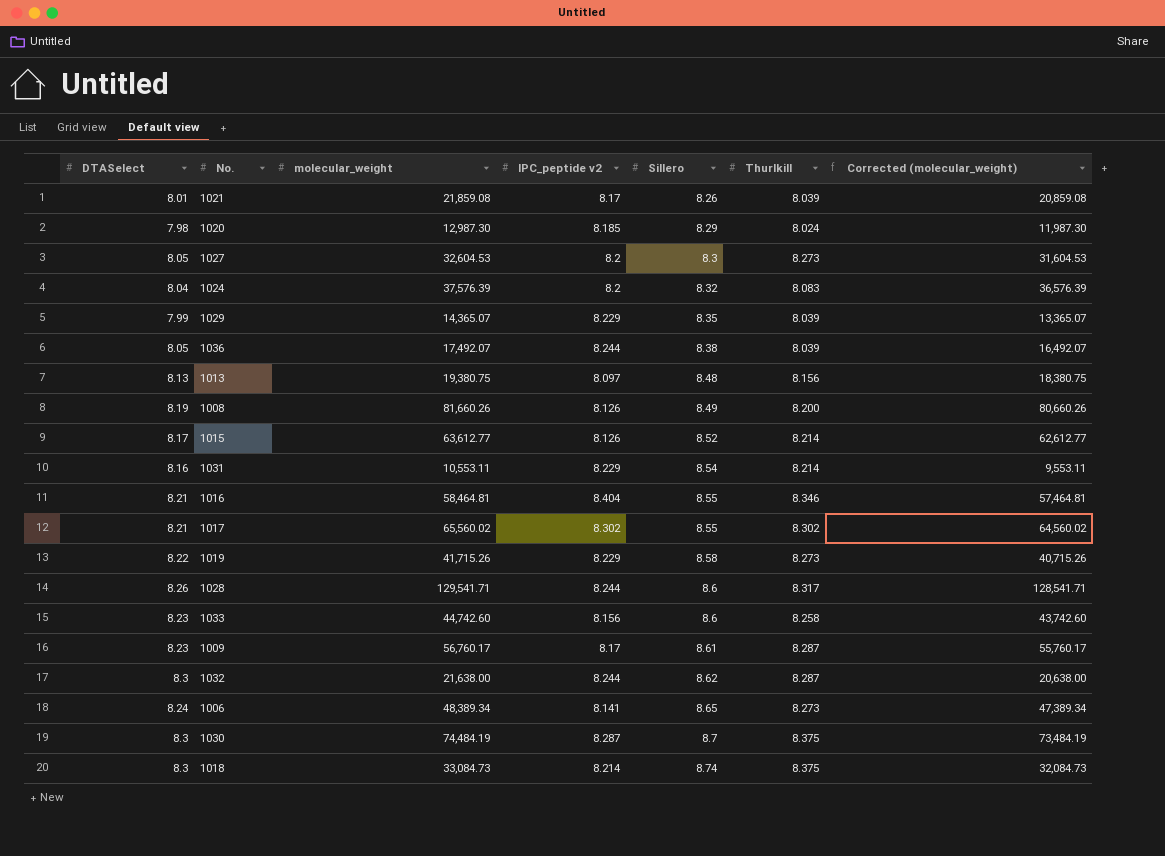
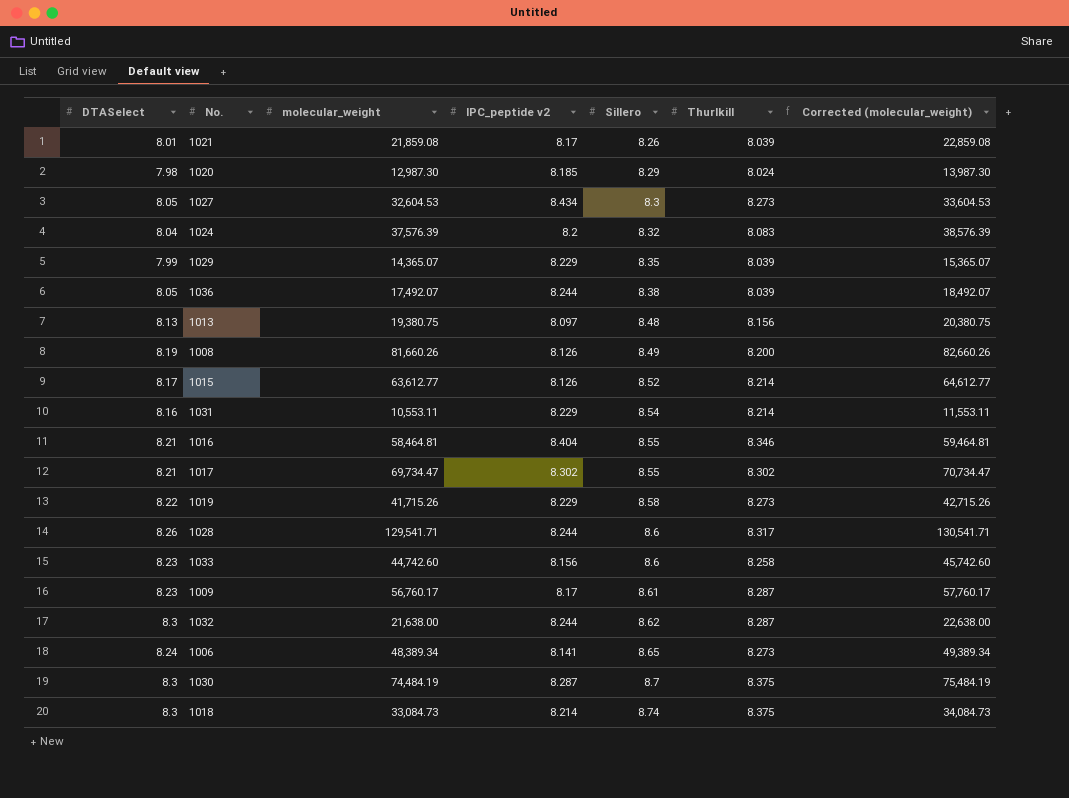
column Corrected (molecular_weight) | formula: [molecular_weight] - 1000 -> [molecular_weight] + 1000
1027 | IPC_peptide v2: 8.2 -> 8.434
1017 | molecular_weight: 65,560.02 -> 69,734.47

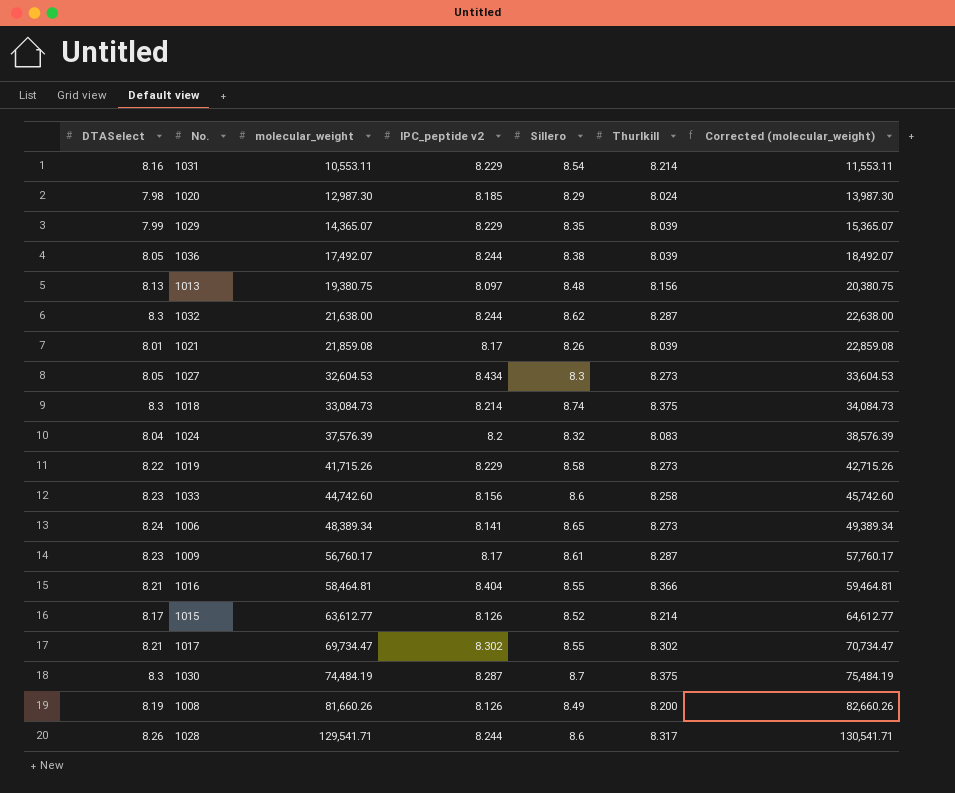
row order: Sillero ascending -> molecular_weight ascending
1016 | Thurlkill: 8.346 -> 8.366

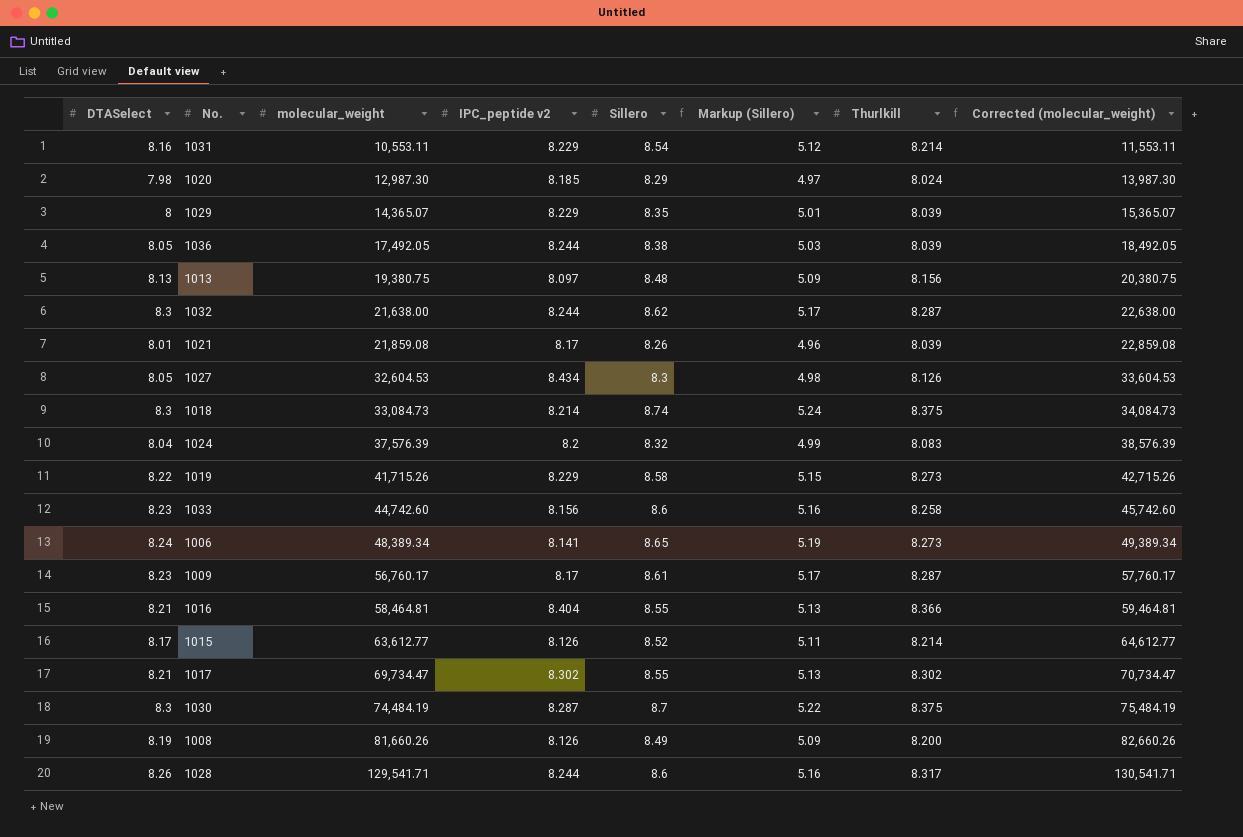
column Markup (Sillero) | formula: none -> [Sillero] * 0.6
1029 | DTASelect: 7.99 -> 8
1036 | molecular_weight: 17,492.07 -> 17,492.05
1036 | Corrected (molecular_weight): 18,492.07 -> 18,492.05
1027 | Thurlkill: 8.273 -> 8.126

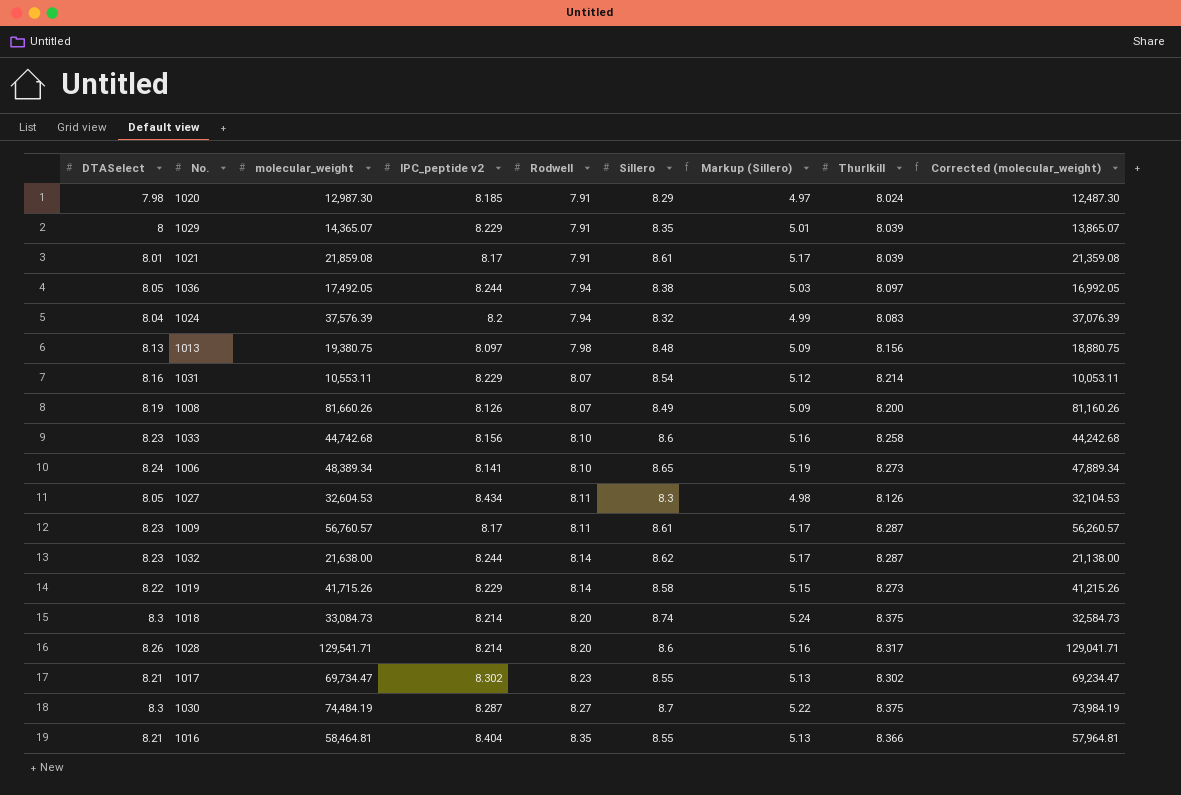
row order: molecular_weight ascending -> Rodwell ascending
column Rodwell | position: none -> 5
column Corrected (molecular_weight) | formula: [molecular_weight] + 1000 -> [molecular_weight] - 500
row 1015: 8.17 | 63,612.77 | 8.126 | 8.52 | 5.11 | 8.214 | 64,612.77 -> none
1021 | Sillero: 8.26 -> 8.61
1021 | Markup (Sillero): 4.96 -> 5.17
1036 | Thurlkill: 8.039 -> 8.097
1033 | molecular_weight: 44,742.60 -> 44,742.68
1009 | molecular_weight: 56,760.17 -> 56,760.57
1032 | DTASelect: 8.3 -> 8.23
1028 | IPC_peptide v2: 8.244 -> 8.214

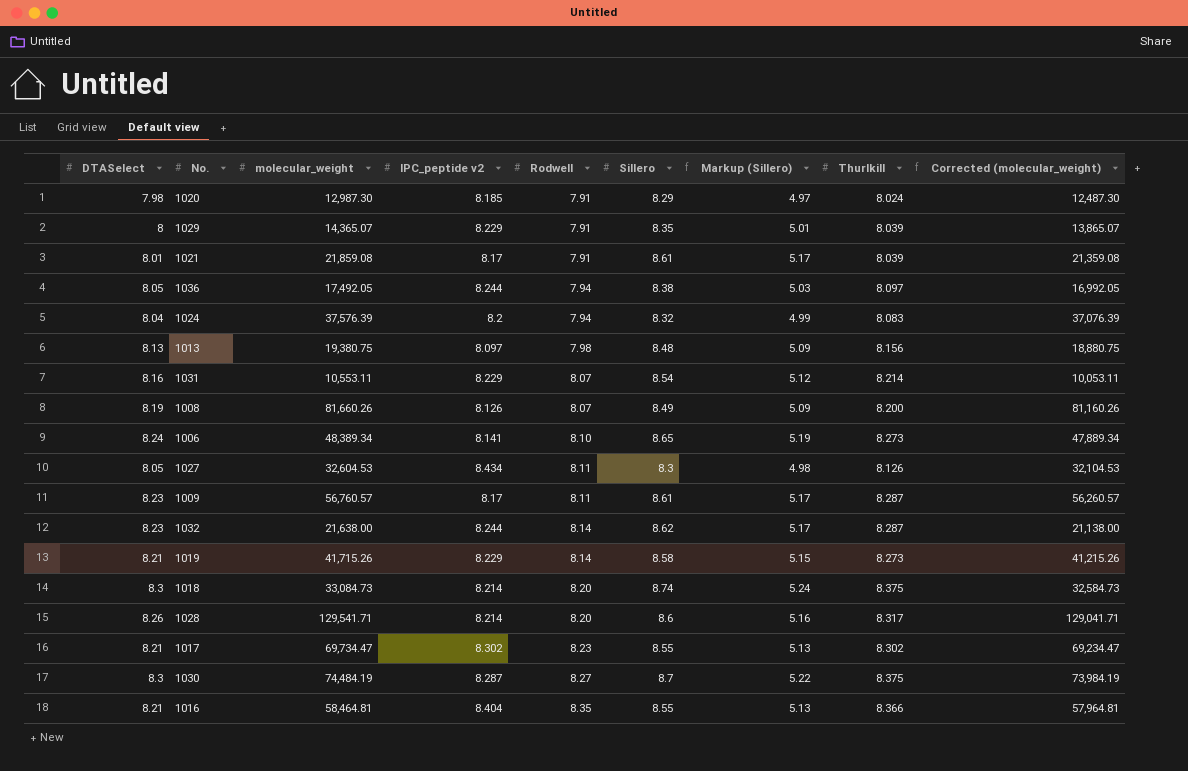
row 1033: 8.23 | 44,742.68 | 8.156 | 8.10 | 8.6 | 5.16 | 8.258 | 44,242.68 -> none
1019 | DTASelect: 8.22 -> 8.21

